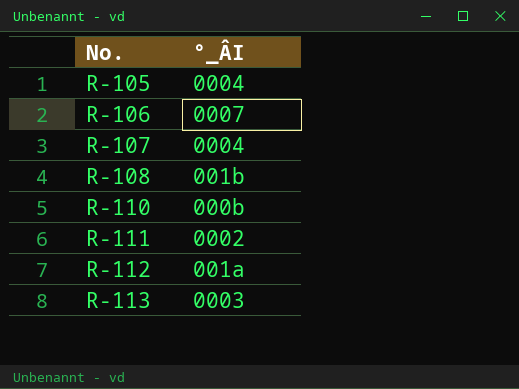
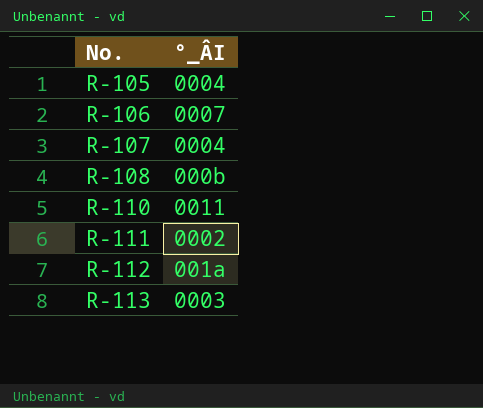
R-108 | °_ÂI: 001b -> 000b
R-110 | °_ÂI: 000b -> 0011

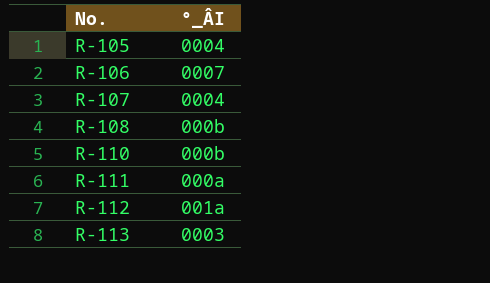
R-110 | °_ÂI: 0011 -> 000b
R-111 | °_ÂI: 0002 -> 000a

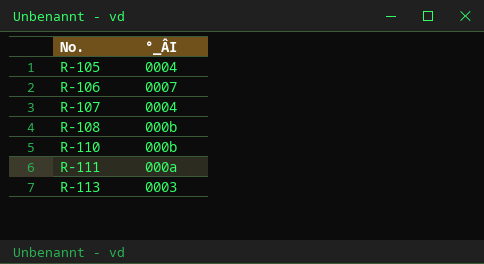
row R-112: 001a -> none

